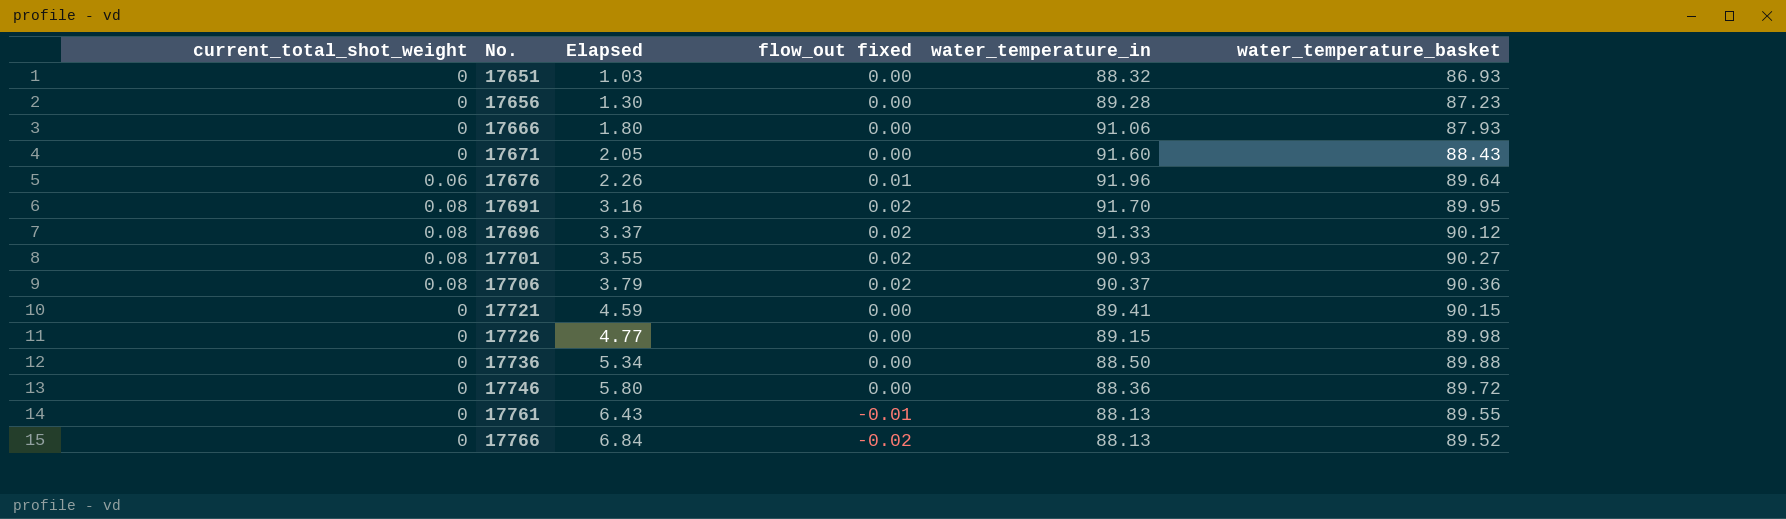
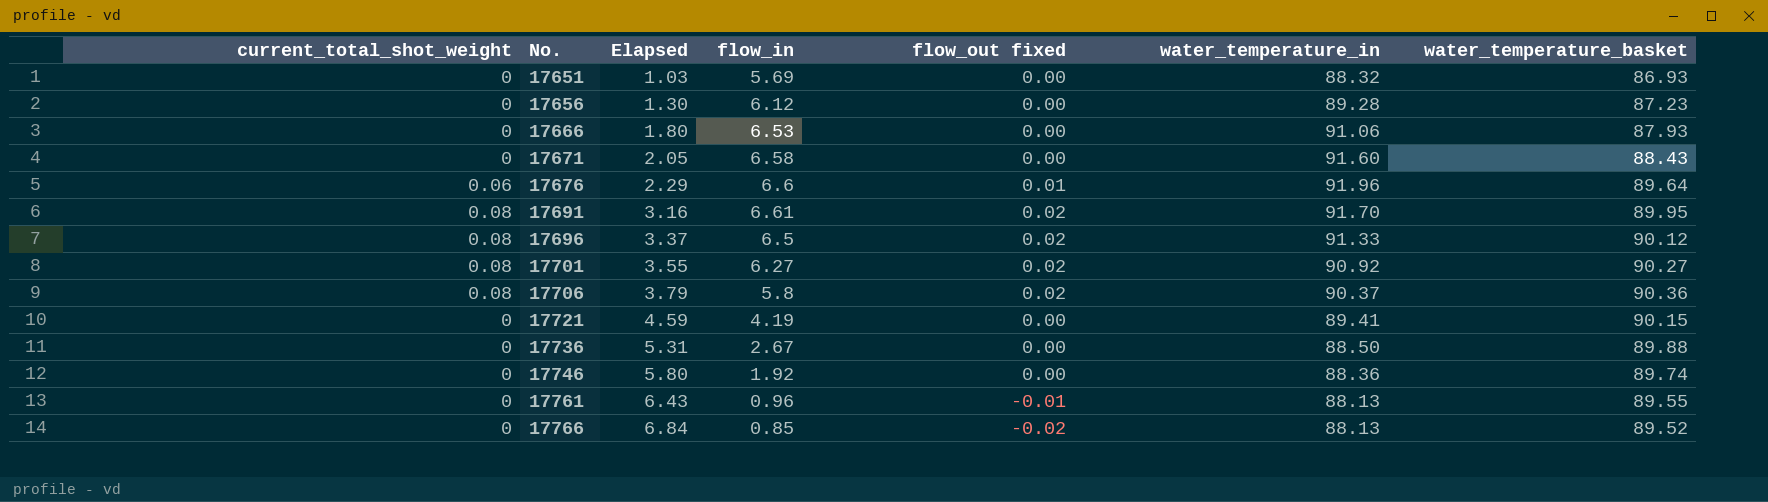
column flow_in | position: none -> 4
row 17726: 0 | 4.77 | 0.00 | 89.15 | 89.98 -> none
17676 | Elapsed: 2.26 -> 2.29
17701 | water_temperature_in: 90.93 -> 90.92
17736 | Elapsed: 5.34 -> 5.31
17746 | water_temperature_basket: 89.72 -> 89.74

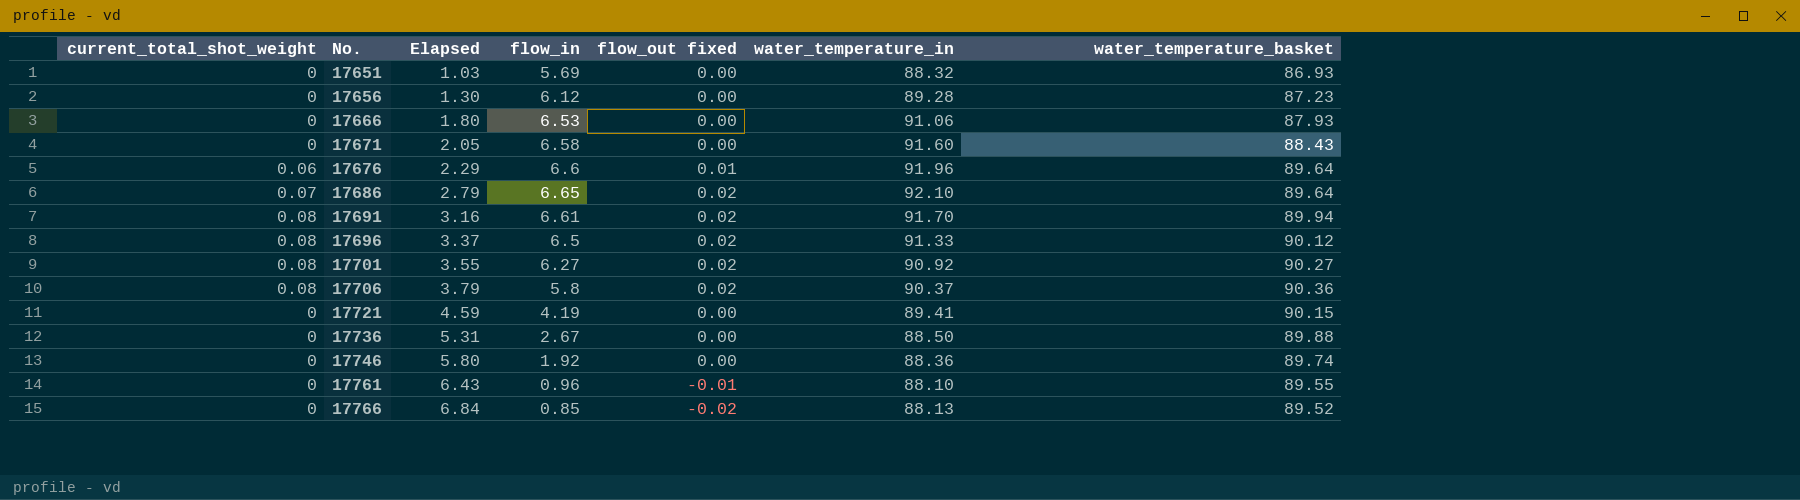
row 17686: none -> 0.07 | 2.79 | 6.65 | 0.02 | 92.10 | 89.64
17691 | water_temperature_basket: 89.95 -> 89.94
17761 | water_temperature_in: 88.13 -> 88.10

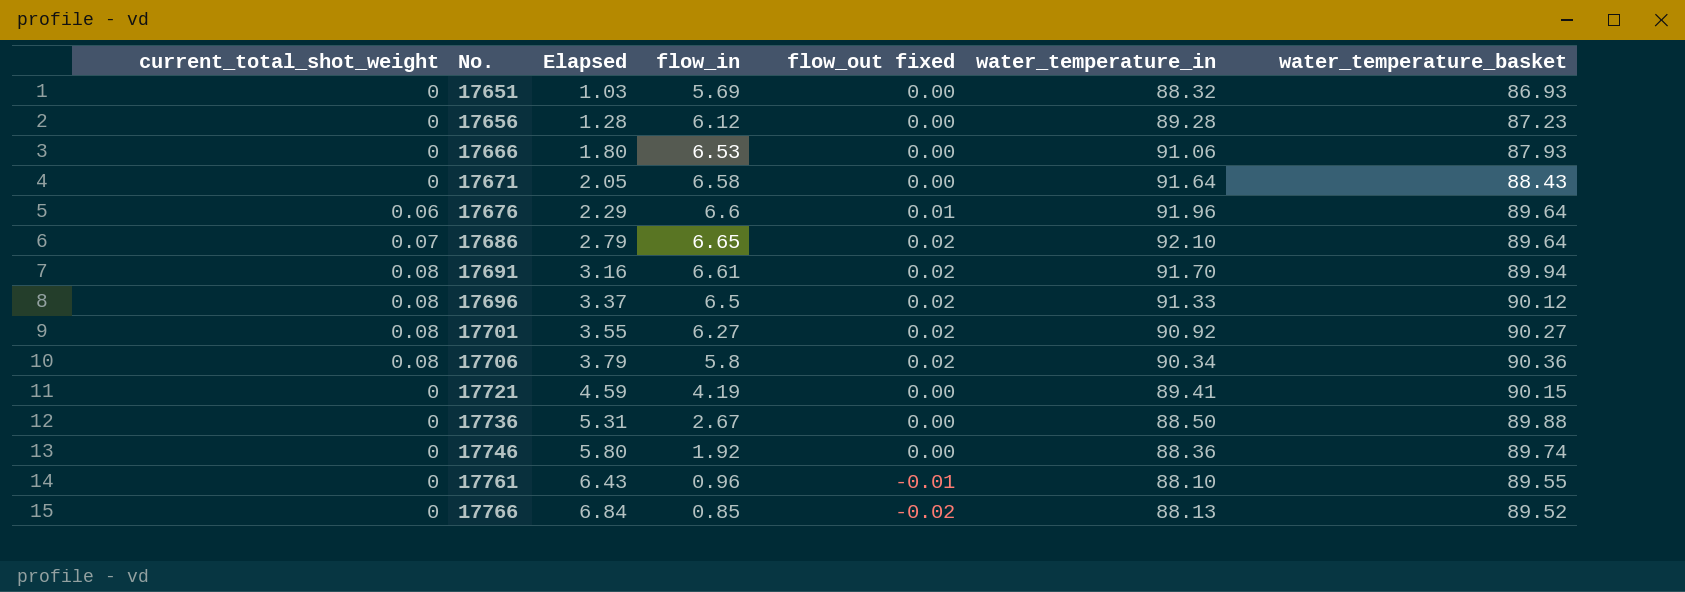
17656 | Elapsed: 1.30 -> 1.28
17671 | water_temperature_in: 91.60 -> 91.64
17706 | water_temperature_in: 90.37 -> 90.34

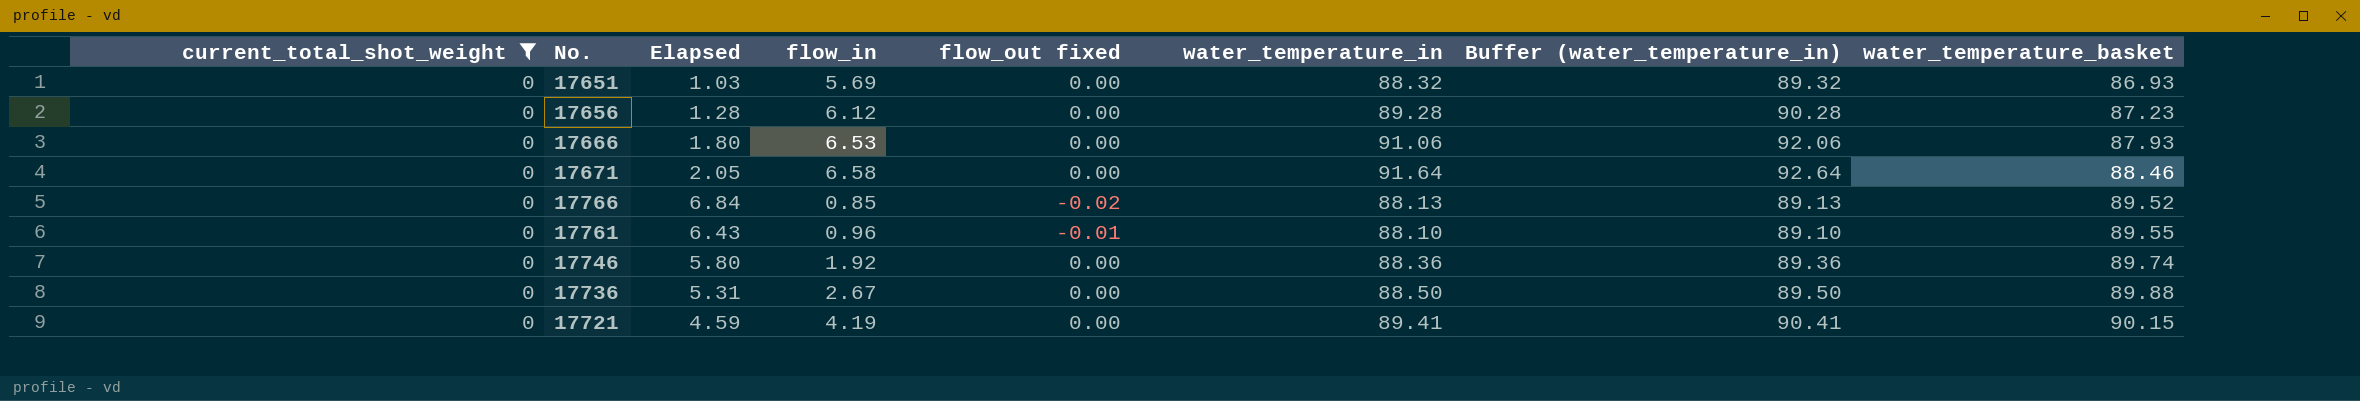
filter: none -> current_total_shot_weight = 0
row order: No. ascending -> water_temperature_basket ascending
column Buffer (water_temperature_in) | formula: none -> [water_temperature_in] + 1
17671 | water_temperature_basket: 88.43 -> 88.46

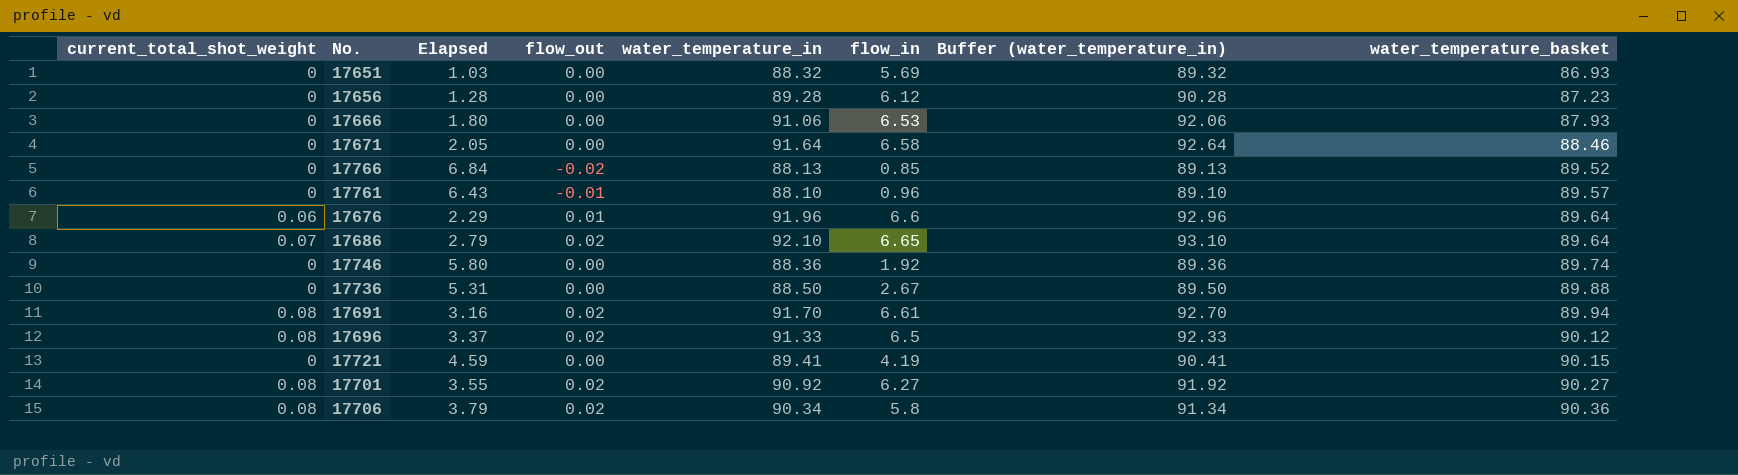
filter: current_total_shot_weight = 0 -> none
column name: flow_out fixed -> flow_out
column flow_in | position: 4 -> 6
17761 | water_temperature_basket: 89.55 -> 89.57

